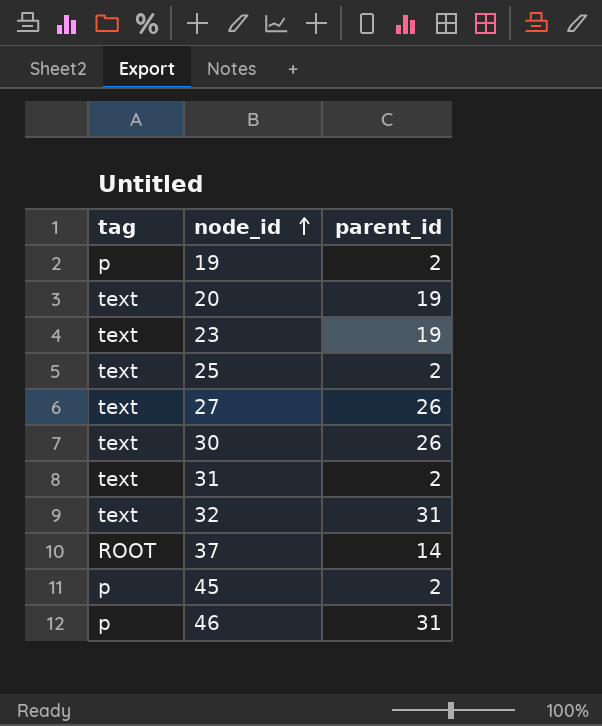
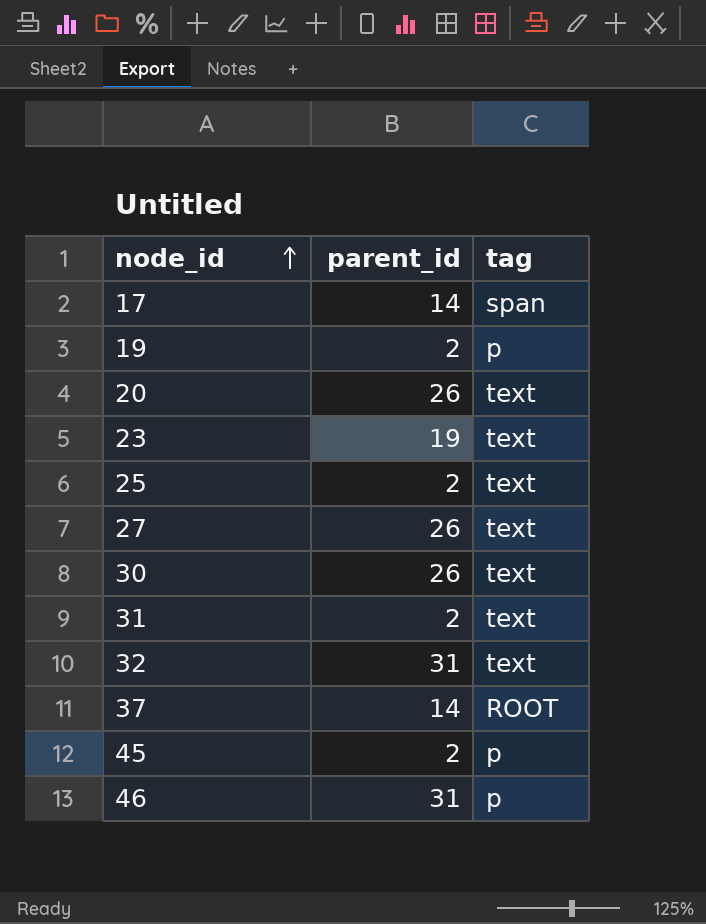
column tag | position: 1 -> 3
row 17: none -> 14 | span
20 | parent_id: 19 -> 26

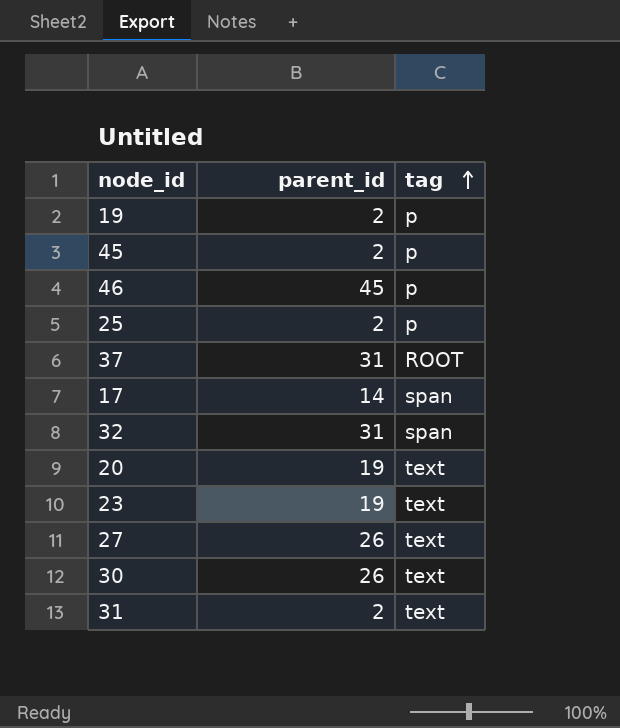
row order: node_id ascending -> tag ascending
46 | parent_id: 31 -> 45
25 | tag: text -> p
37 | parent_id: 14 -> 31
32 | tag: text -> span
20 | parent_id: 26 -> 19

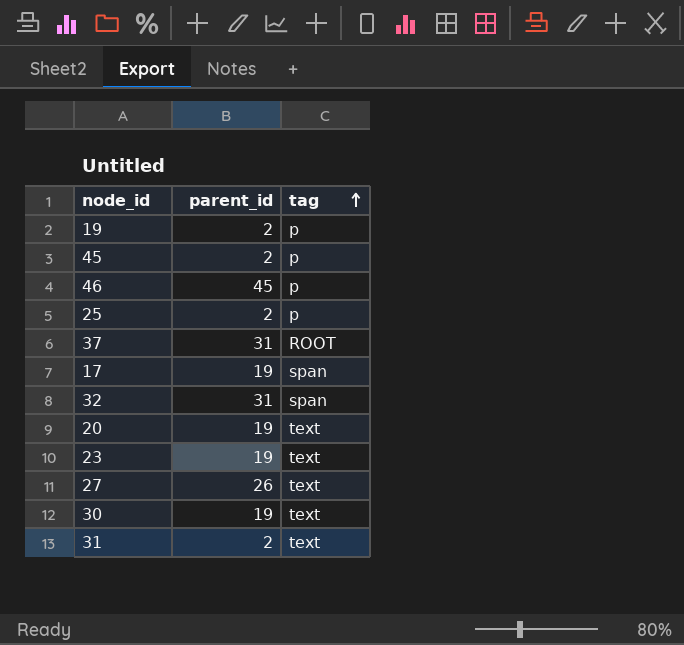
17 | parent_id: 14 -> 19
30 | parent_id: 26 -> 19

